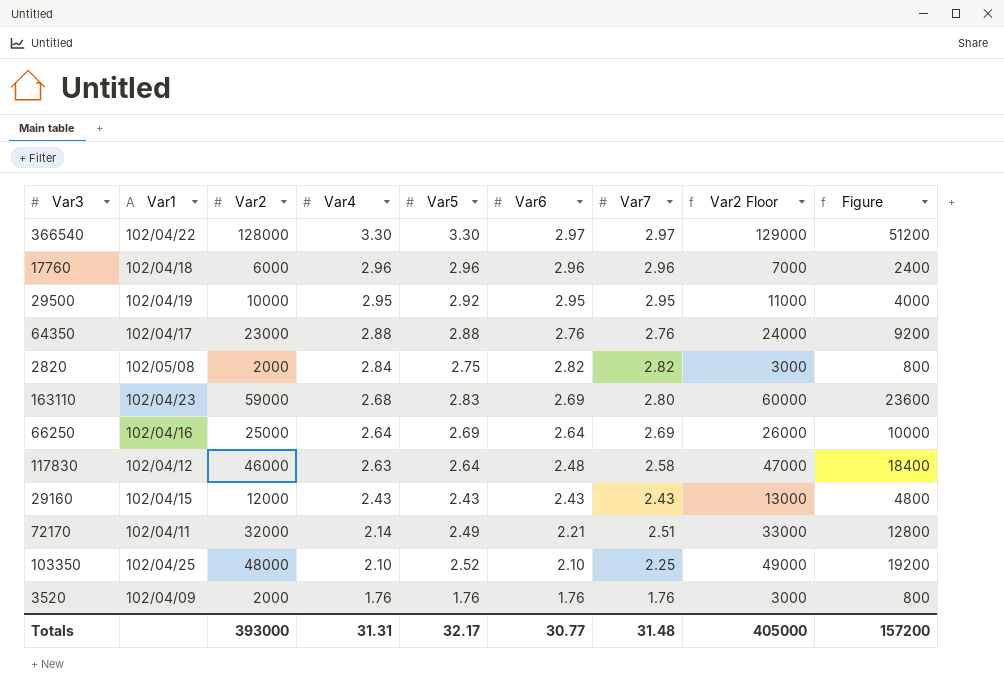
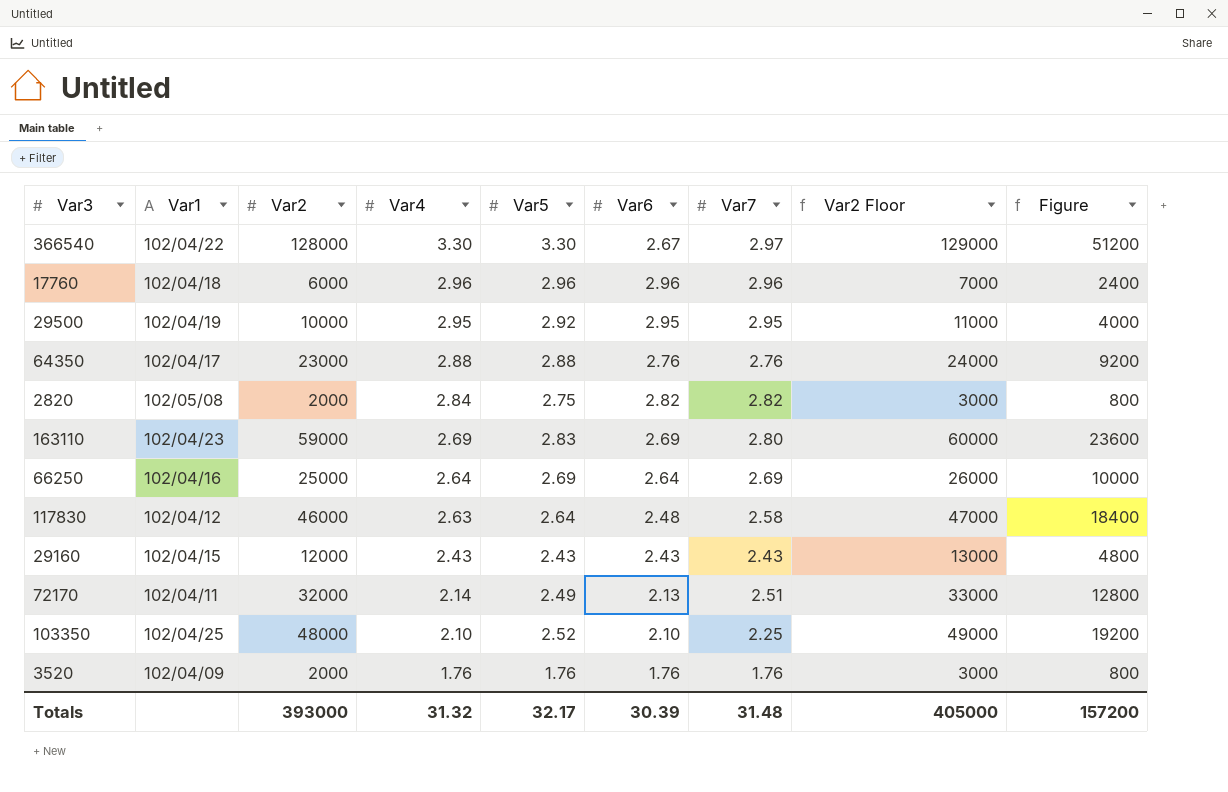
366540 | Var6: 2.97 -> 2.67
163110 | Var4: 2.68 -> 2.69
72170 | Var6: 2.21 -> 2.13
Totals | Var4: 31.31 -> 31.32
Totals | Var6: 30.77 -> 30.39

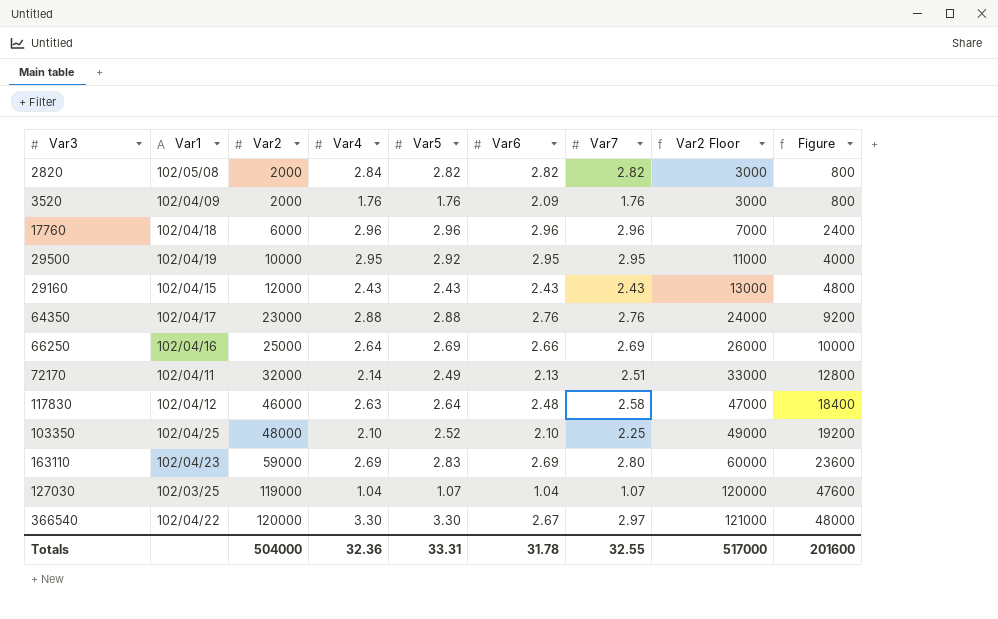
row order: Var4 descending -> Var2 ascending
2820 | Var5: 2.75 -> 2.82
3520 | Var6: 1.76 -> 2.09
66250 | Var6: 2.64 -> 2.66
row 127030: none -> 102/03/25 | 119000 | 1.04 | 1.07 | 1.04 | 1.07 | 120000 | 47600
366540 | Var2: 128000 -> 120000
366540 | Var2 Floor: 129000 -> 121000
366540 | Figure: 51200 -> 48000
Totals | Var2: 393000 -> 504000
Totals | Var4: 31.32 -> 32.36
Totals | Var5: 32.17 -> 33.31
Totals | Var6: 30.39 -> 31.78
Totals | Var7: 31.48 -> 32.55
Totals | Var2 Floor: 405000 -> 517000
Totals | Figure: 157200 -> 201600

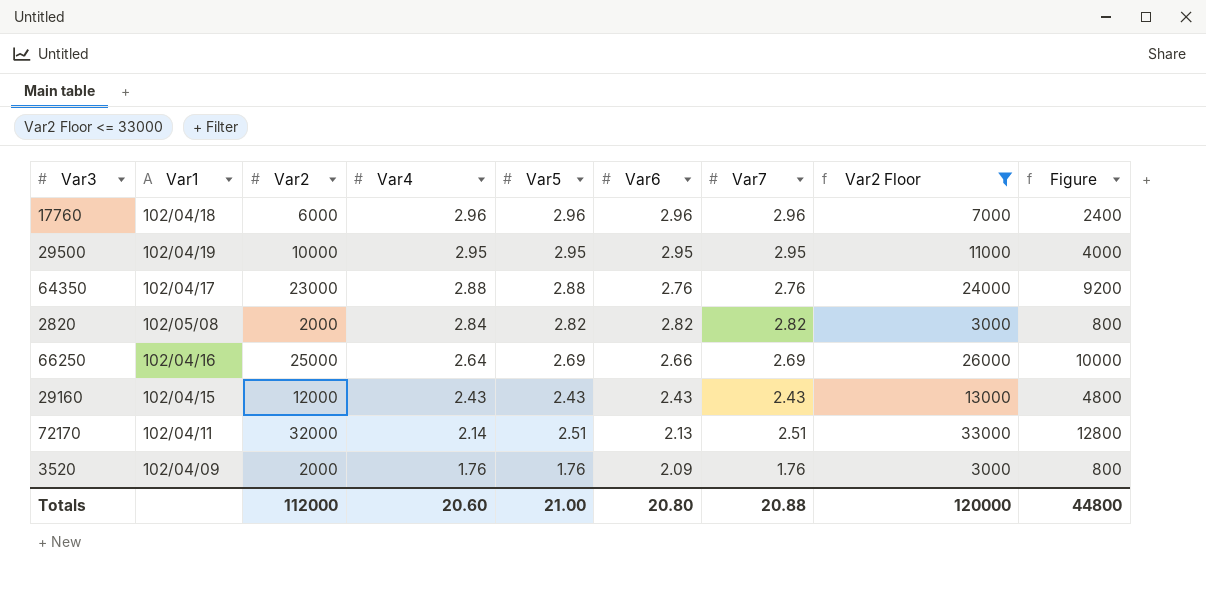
filter: none -> Var2 Floor <= 33000
row order: Var2 ascending -> Var4 descending
29500 | Var5: 2.92 -> 2.95
72170 | Var5: 2.49 -> 2.51
Totals | Var2: 504000 -> 112000
Totals | Var4: 32.36 -> 20.60
Totals | Var5: 33.31 -> 21.00
Totals | Var6: 31.78 -> 20.80
Totals | Var7: 32.55 -> 20.88
Totals | Var2 Floor: 517000 -> 120000
Totals | Figure: 201600 -> 44800

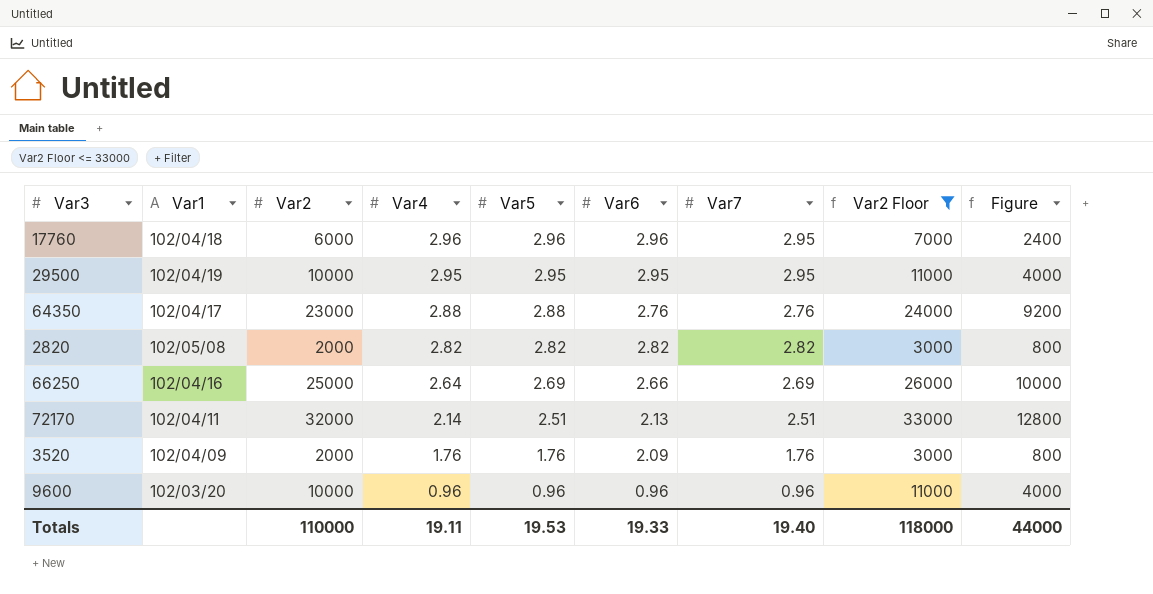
row 29160: 102/04/15 | 12000 | 2.43 | 2.43 | 2.43 | 2.43 | 13000 | 4800 -> none
17760 | Var7: 2.96 -> 2.95
2820 | Var4: 2.84 -> 2.82
row 9600: none -> 102/03/20 | 10000 | 0.96 | 0.96 | 0.96 | 0.96 | 11000 | 4000
Totals | Var2: 112000 -> 110000
Totals | Var4: 20.60 -> 19.11
Totals | Var5: 21.00 -> 19.53
Totals | Var6: 20.80 -> 19.33
Totals | Var7: 20.88 -> 19.40
Totals | Var2 Floor: 120000 -> 118000
Totals | Figure: 44800 -> 44000

